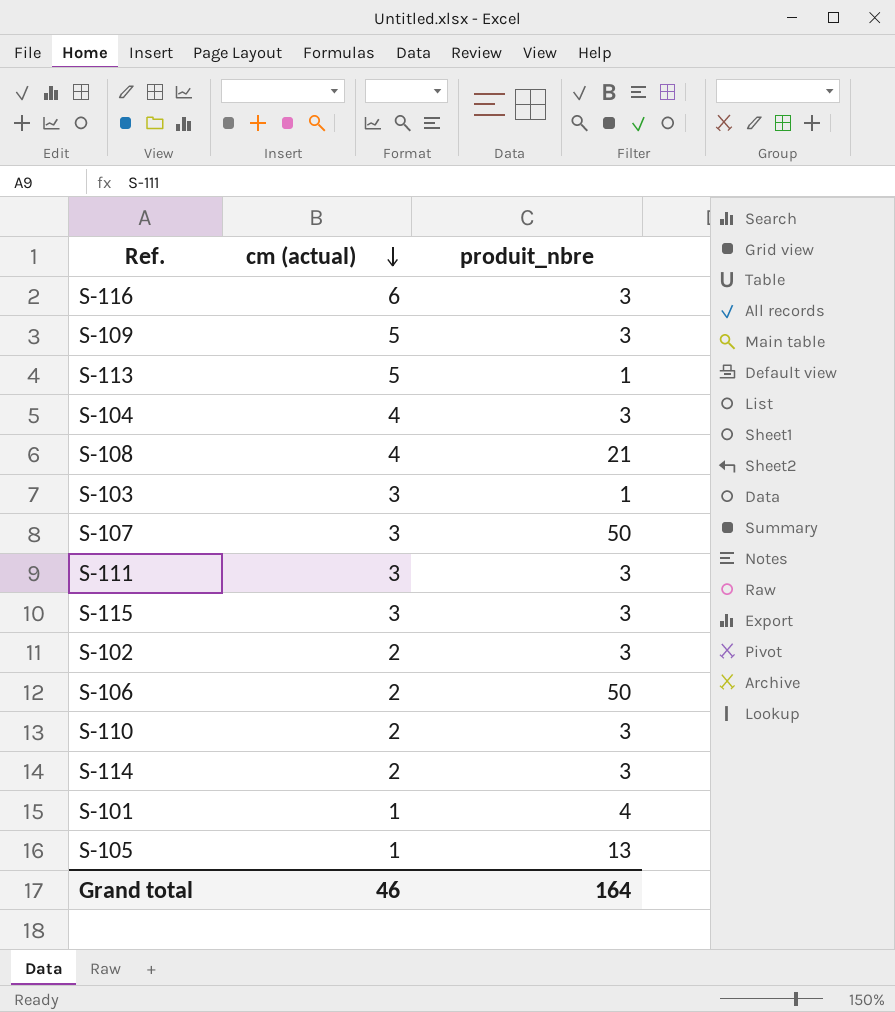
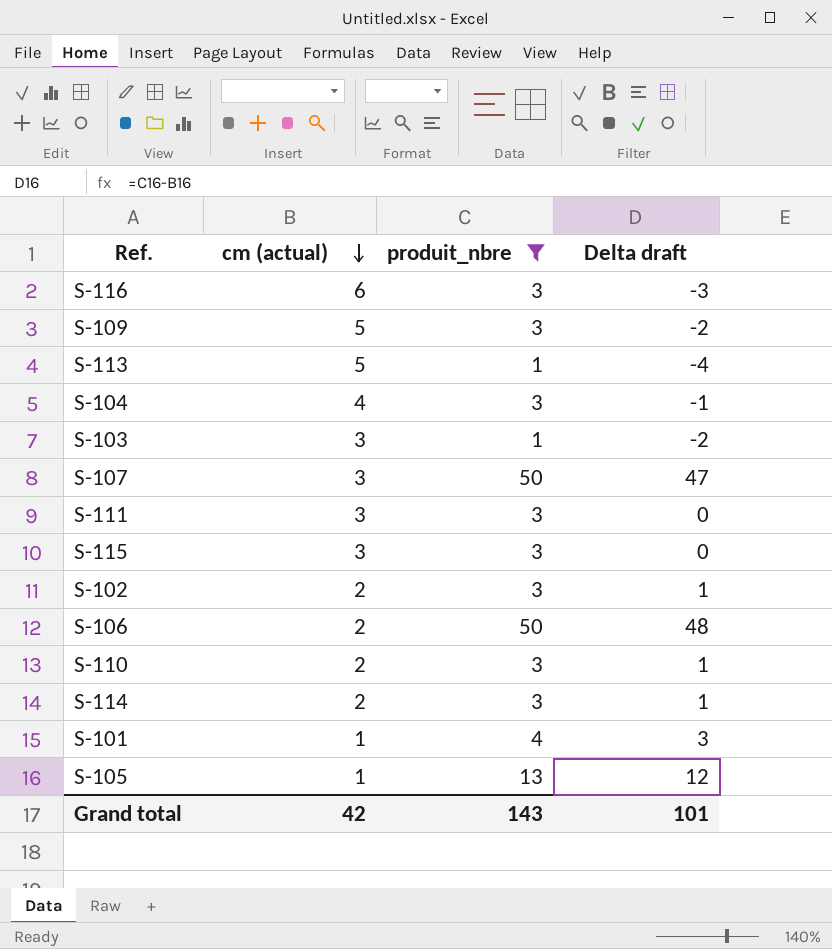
filter: none -> produit_nbre != 21
column Delta draft | formula: none -> [produit_nbre] - [cm (actual)]
Grand total | cm (actual): 46 -> 42
Grand total | produit_nbre: 164 -> 143

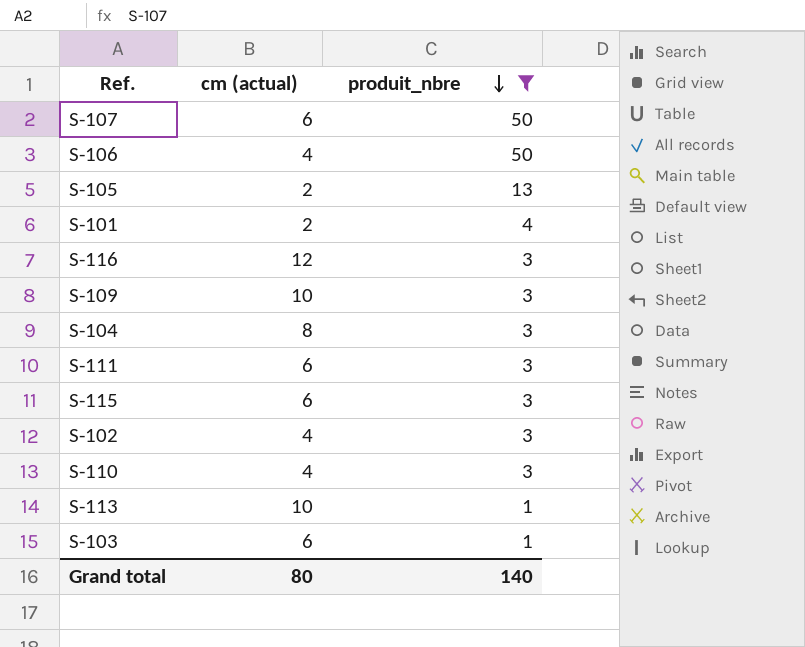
row order: cm (actual) descending -> produit_nbre descending
column Delta draft | formula: [produit_nbre] - [cm (actual)] -> none
row S-114: 2 | 3 | 1 -> none
S-107 | cm (actual): 3 -> 6
S-106 | cm (actual): 2 -> 4
S-105 | cm (actual): 1 -> 2
S-101 | cm (actual): 1 -> 2
S-116 | cm (actual): 6 -> 12
S-109 | cm (actual): 5 -> 10
S-104 | cm (actual): 4 -> 8
S-111 | cm (actual): 3 -> 6
S-115 | cm (actual): 3 -> 6
S-102 | cm (actual): 2 -> 4
S-110 | cm (actual): 2 -> 4
S-113 | cm (actual): 5 -> 10
S-103 | cm (actual): 3 -> 6
Grand total | cm (actual): 42 -> 80
Grand total | produit_nbre: 143 -> 140

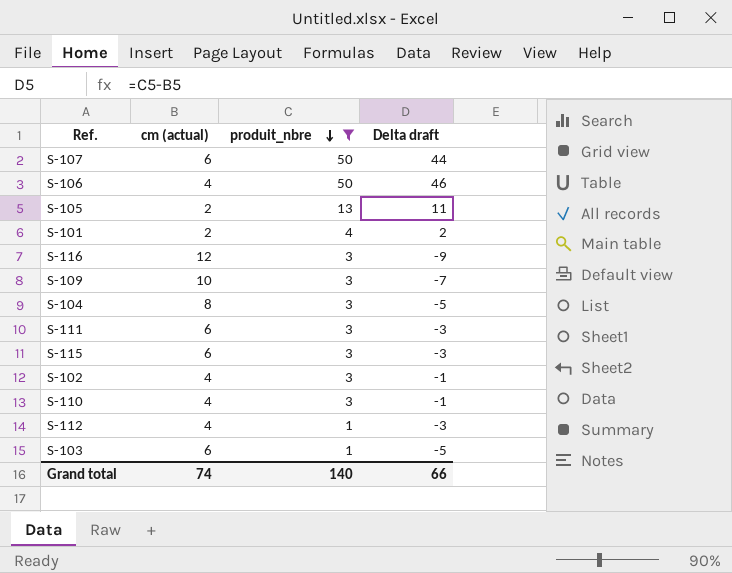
column Delta draft | formula: none -> [produit_nbre] - [cm (actual)]
row S-113: 10 | 1 -> none
row S-112: none -> 4 | 1 | -3
Grand total | cm (actual): 80 -> 74

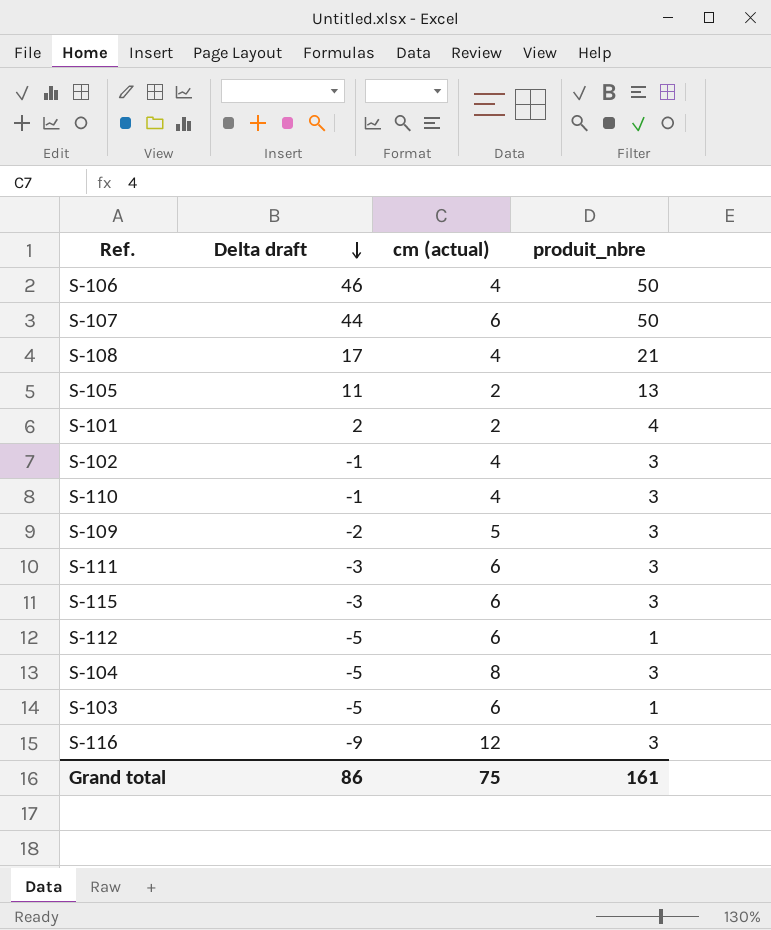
filter: produit_nbre != 21 -> none
row order: produit_nbre descending -> Delta draft descending
column Delta draft | position: 4 -> 2
S-109 | Delta draft: -7 -> -2
S-109 | cm (actual): 10 -> 5
S-112 | Delta draft: -3 -> -5
S-112 | cm (actual): 4 -> 6
Grand total | Delta draft: 66 -> 86
Grand total | cm (actual): 74 -> 75
Grand total | produit_nbre: 140 -> 161

